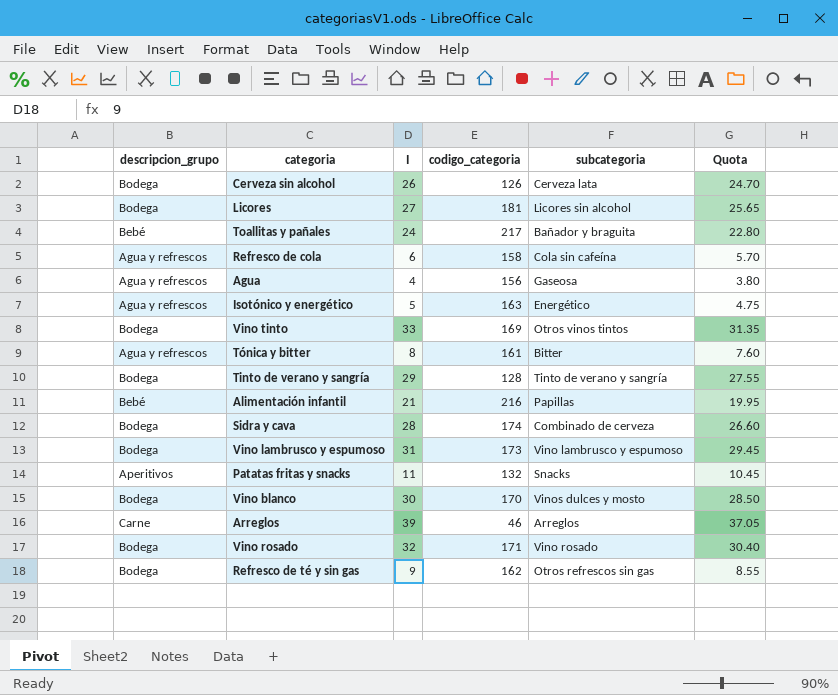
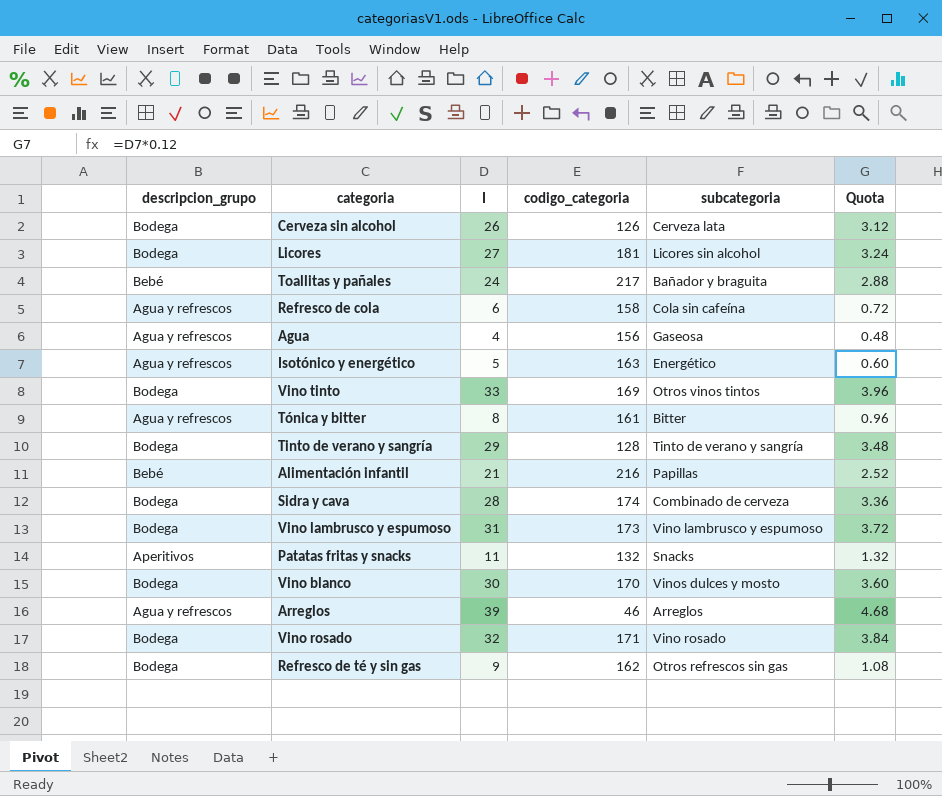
column Quota | formula: [I] * 0.95 -> [I] * 0.12
Arreglos | descripcion_grupo: Carne -> Agua y refrescos

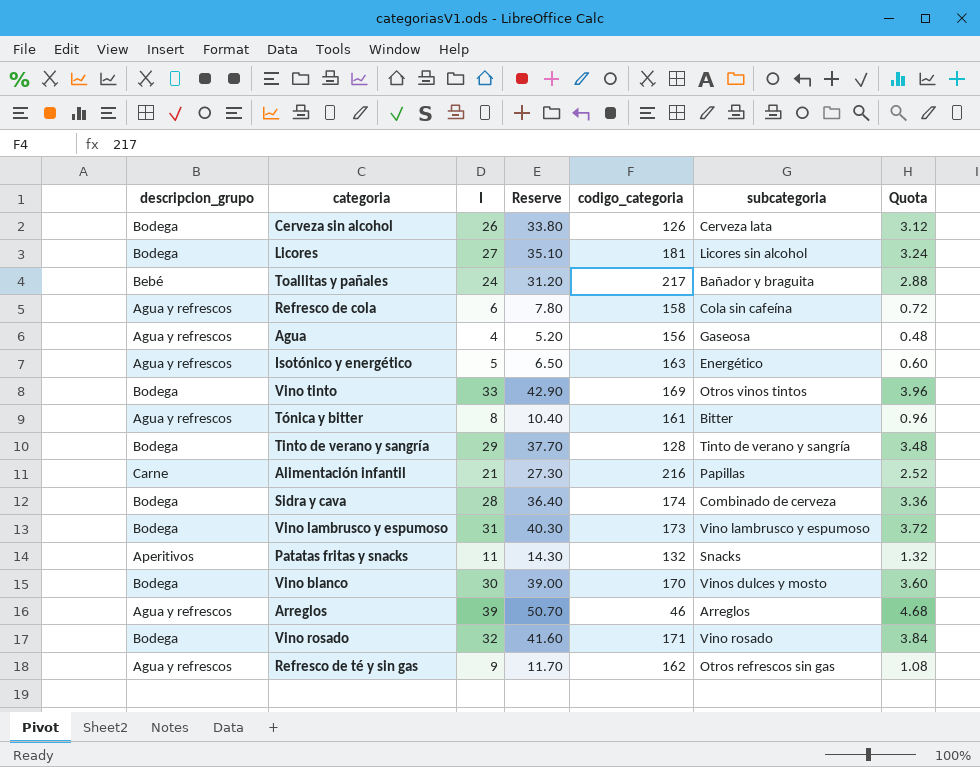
column Reserve | formula: none -> [I] * 1.3
Alimentación infantil | descripcion_grupo: Bebé -> Carne
Refresco de té y sin gas | descripcion_grupo: Bodega -> Agua y refrescos

